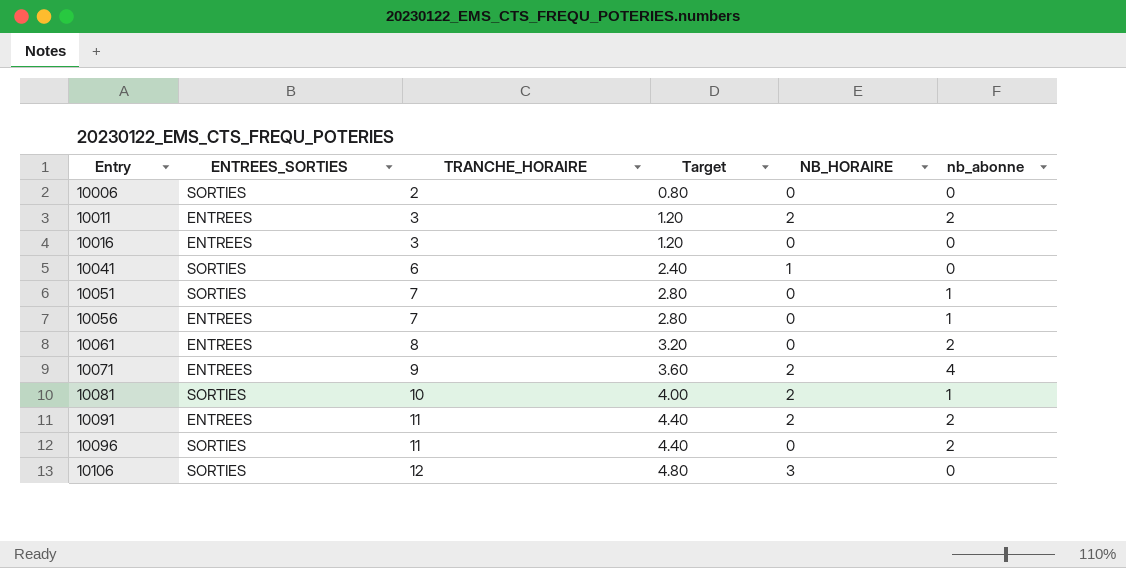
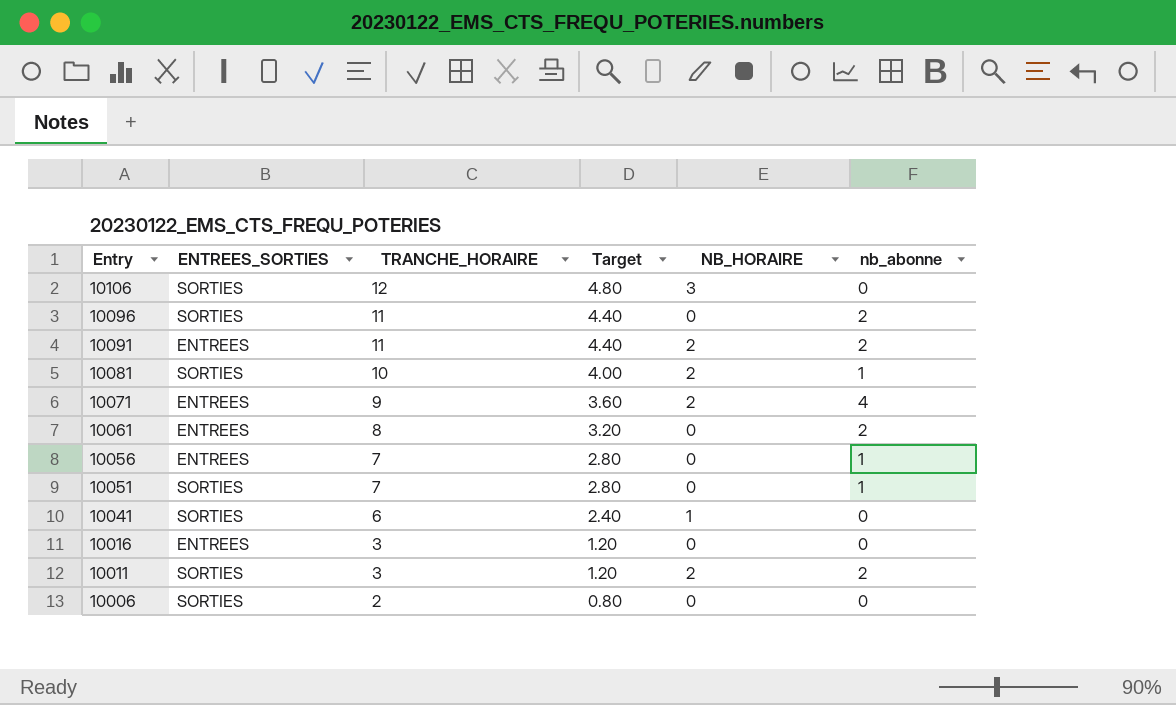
row order: Entry ascending -> Entry descending
10011 | ENTREES_SORTIES: ENTREES -> SORTIES

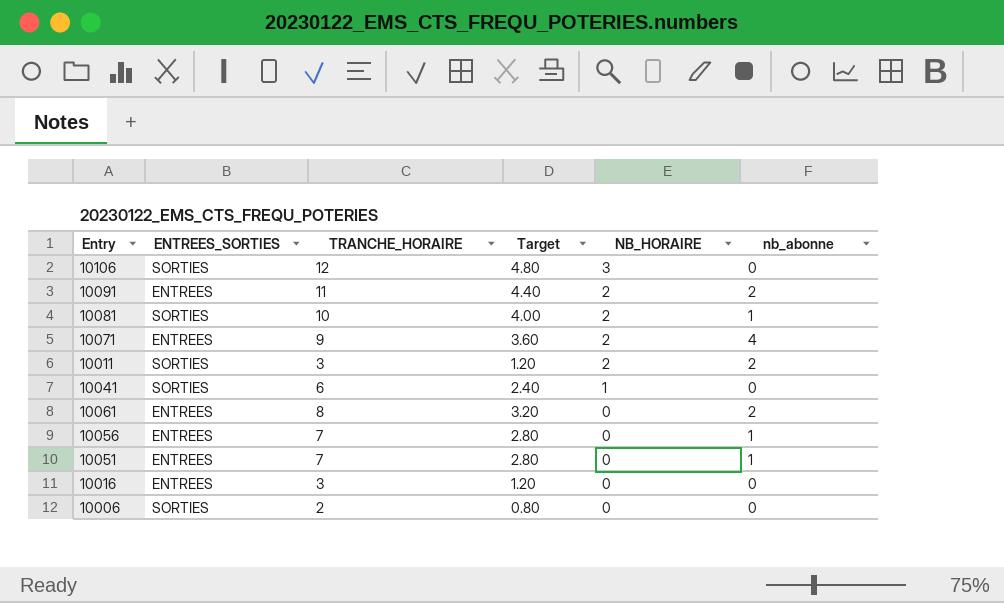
row order: Entry descending -> NB_HORAIRE descending
row 10096: SORTIES | 11 | 4.40 | 0 | 2 -> none
10051 | ENTREES_SORTIES: SORTIES -> ENTREES

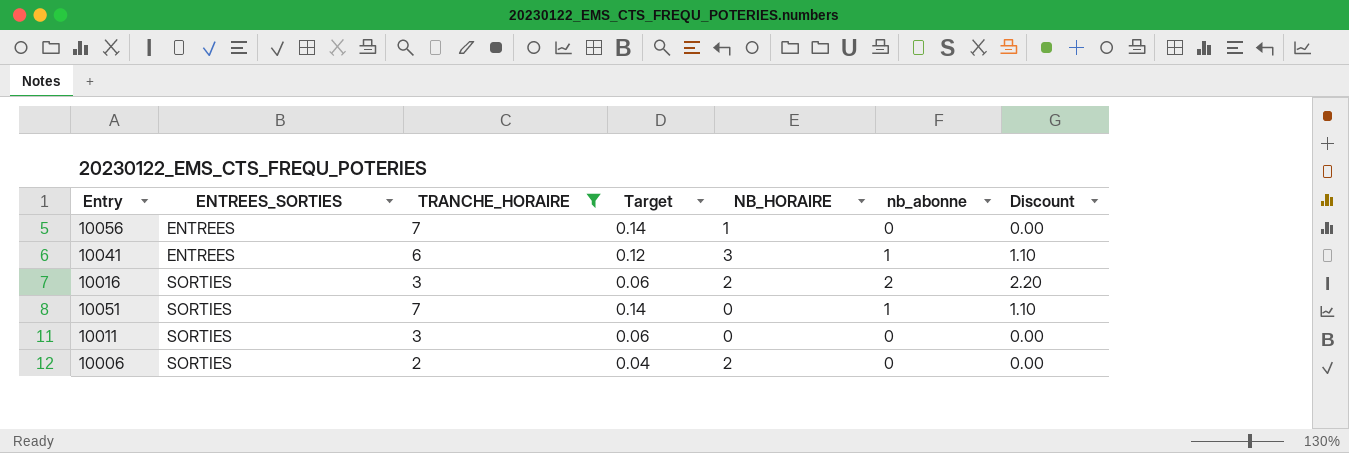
filter: none -> TRANCHE_HORAIRE <= 7
row order: NB_HORAIRE descending -> ENTREES_SORTIES ascending
column Target | formula: [TRANCHE_HORAIRE] * 0.4 -> [TRANCHE_HORAIRE] * 0.02
column Discount | formula: none -> [nb_abonne] * 1.1
10056 | NB_HORAIRE: 0 -> 1
10056 | nb_abonne: 1 -> 0
10041 | ENTREES_SORTIES: SORTIES -> ENTREES
10041 | NB_HORAIRE: 1 -> 3
10041 | nb_abonne: 0 -> 1
10016 | ENTREES_SORTIES: ENTREES -> SORTIES
10016 | NB_HORAIRE: 0 -> 2
10016 | nb_abonne: 0 -> 2
10051 | ENTREES_SORTIES: ENTREES -> SORTIES
10011 | NB_HORAIRE: 2 -> 0
10011 | nb_abonne: 2 -> 0
10006 | NB_HORAIRE: 0 -> 2

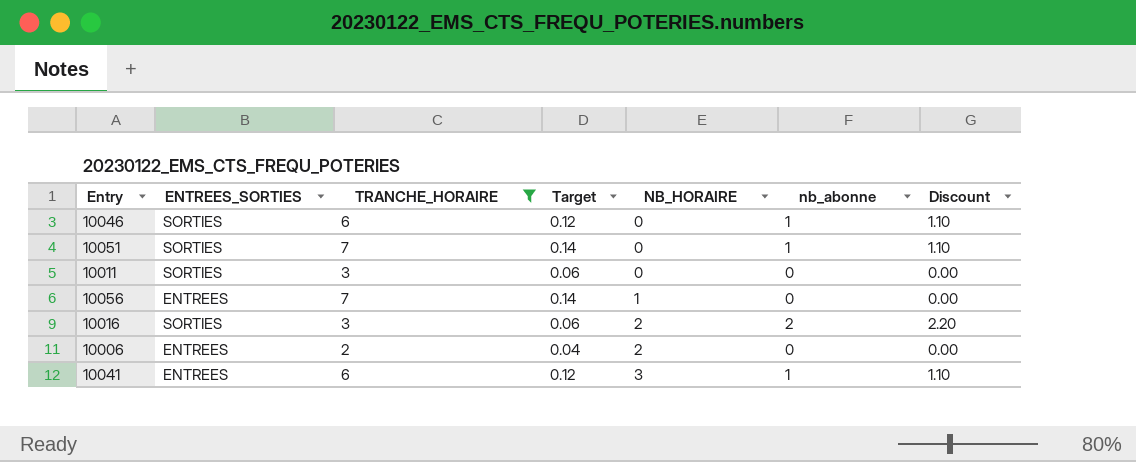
row order: ENTREES_SORTIES ascending -> NB_HORAIRE ascending
row 10046: none -> SORTIES | 6 | 0.12 | 0 | 1 | 1.10
10006 | ENTREES_SORTIES: SORTIES -> ENTREES

